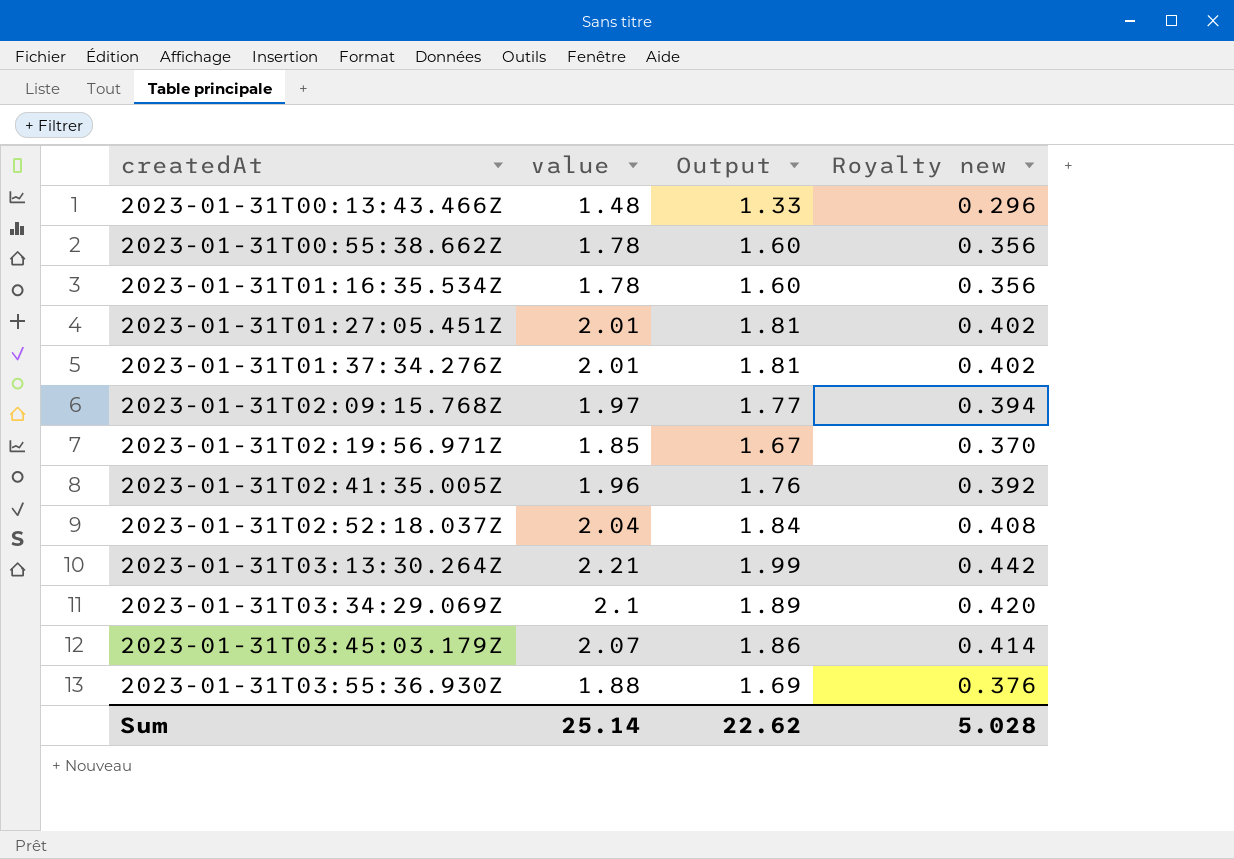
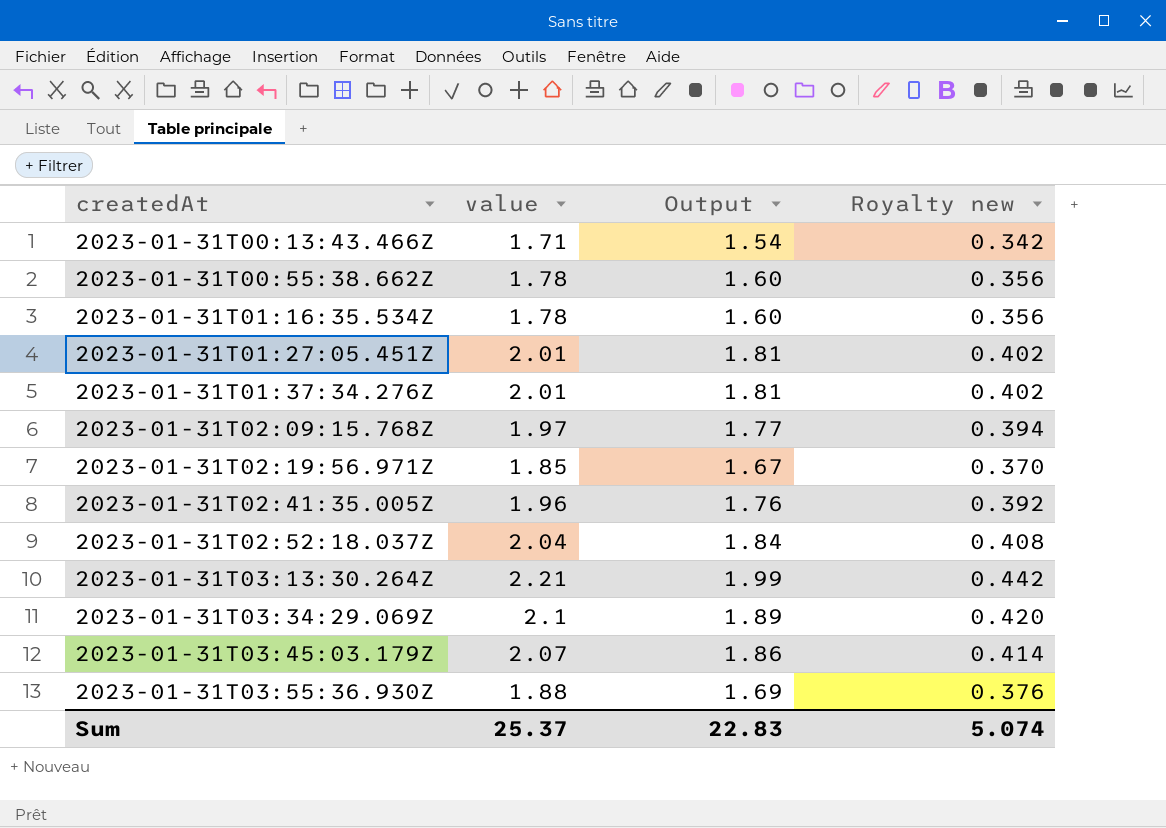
2023-01-31T00:13:43.466Z | value: 1.48 -> 1.71
2023-01-31T00:13:43.466Z | Output: 1.33 -> 1.54
2023-01-31T00:13:43.466Z | Royalty new: 0.296 -> 0.342
Sum | value: 25.14 -> 25.37
Sum | Output: 22.62 -> 22.83
Sum | Royalty new: 5.028 -> 5.074

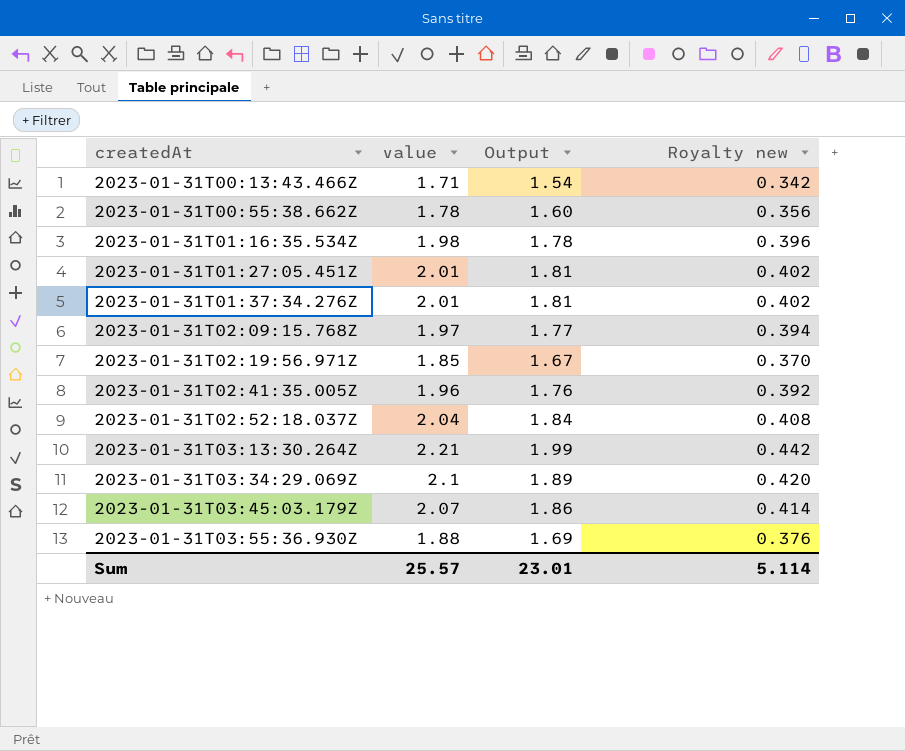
2023-01-31T01:16:35.534Z | value: 1.78 -> 1.98
2023-01-31T01:16:35.534Z | Output: 1.60 -> 1.78
2023-01-31T01:16:35.534Z | Royalty new: 0.356 -> 0.396
Sum | value: 25.37 -> 25.57
Sum | Output: 22.83 -> 23.01
Sum | Royalty new: 5.074 -> 5.114

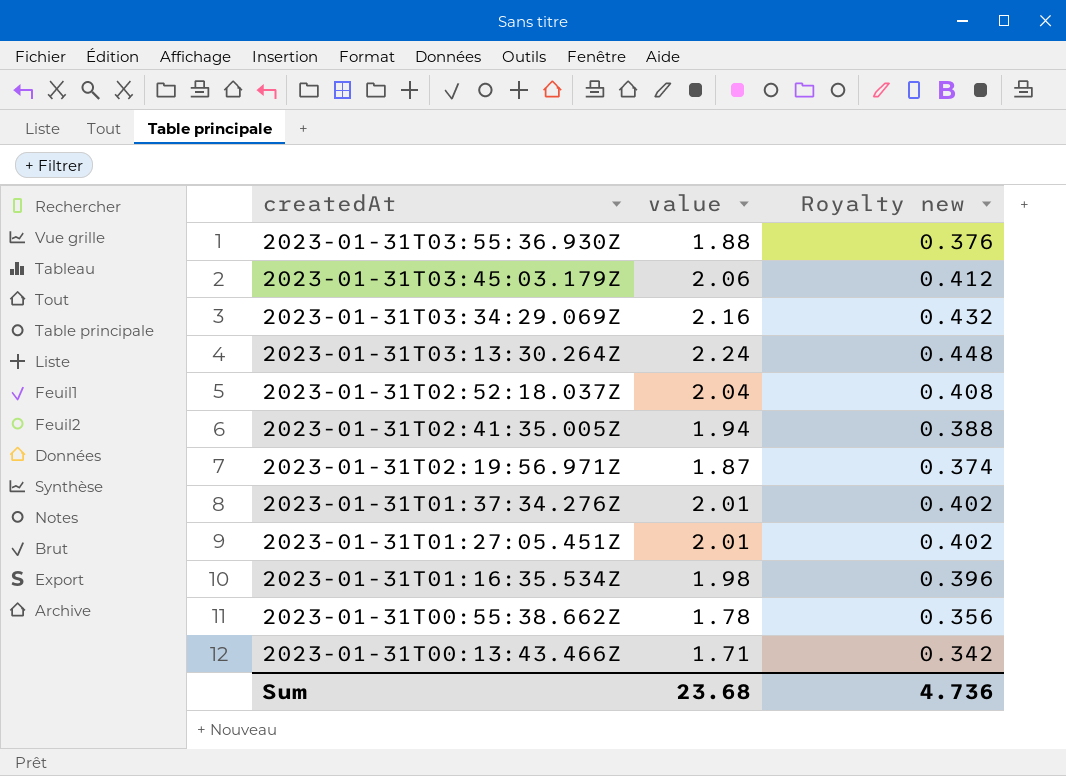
row order: createdAt ascending -> createdAt descending
column Output | formula: [value] * 0.9 -> none
row 2023-01-31T02:09:15.768Z: 1.97 | 1.77 | 0.394 -> none
2023-01-31T03:45:03.179Z | value: 2.07 -> 2.06
2023-01-31T03:45:03.179Z | Royalty new: 0.414 -> 0.412
2023-01-31T03:34:29.069Z | value: 2.1 -> 2.16
2023-01-31T03:34:29.069Z | Royalty new: 0.420 -> 0.432
2023-01-31T03:13:30.264Z | value: 2.21 -> 2.24
2023-01-31T03:13:30.264Z | Royalty new: 0.442 -> 0.448
2023-01-31T02:41:35.005Z | value: 1.96 -> 1.94
2023-01-31T02:41:35.005Z | Royalty new: 0.392 -> 0.388
2023-01-31T02:19:56.971Z | value: 1.85 -> 1.87
2023-01-31T02:19:56.971Z | Royalty new: 0.370 -> 0.374
Sum | value: 25.57 -> 23.68
Sum | Royalty new: 5.114 -> 4.736

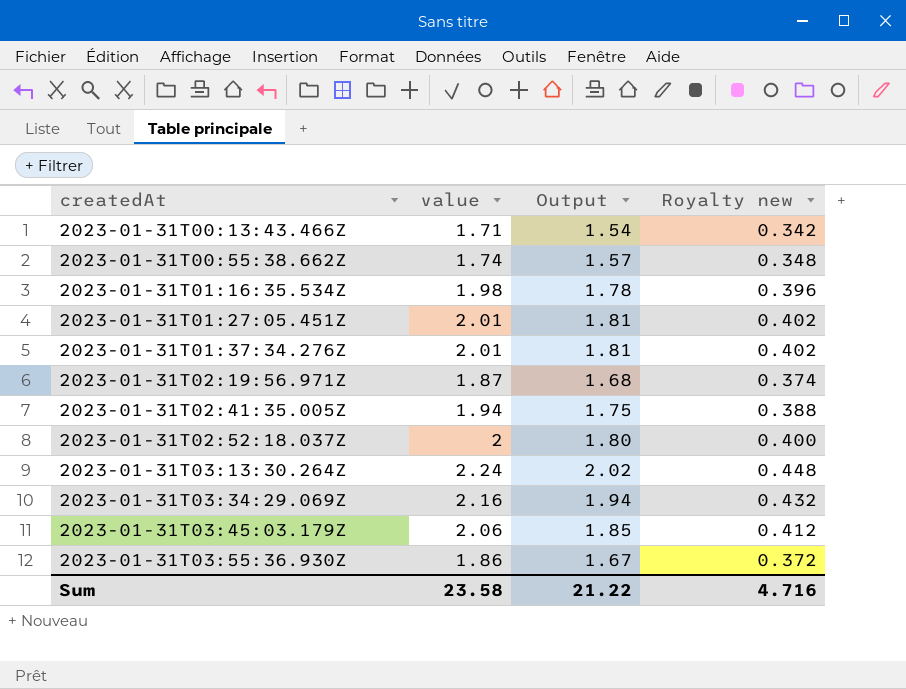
row order: createdAt descending -> createdAt ascending
column Output | formula: none -> [value] * 0.9
2023-01-31T00:55:38.662Z | value: 1.78 -> 1.74
2023-01-31T00:55:38.662Z | Royalty new: 0.356 -> 0.348
2023-01-31T02:52:18.037Z | value: 2.04 -> 2
2023-01-31T02:52:18.037Z | Royalty new: 0.408 -> 0.400
2023-01-31T03:55:36.930Z | value: 1.88 -> 1.86
2023-01-31T03:55:36.930Z | Royalty new: 0.376 -> 0.372
Sum | value: 23.68 -> 23.58
Sum | Royalty new: 4.736 -> 4.716

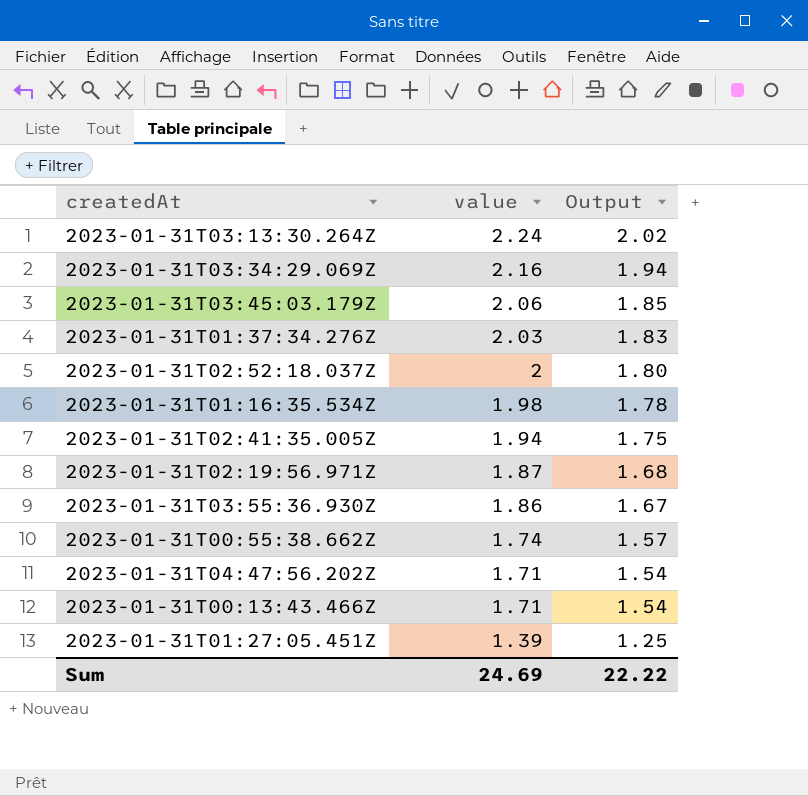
row order: createdAt ascending -> value descending
column Royalty new | formula: [value] * 0.2 -> none
2023-01-31T01:37:34.276Z | value: 2.01 -> 2.03
2023-01-31T01:37:34.276Z | Output: 1.81 -> 1.83
row 2023-01-31T04:47:56.202Z: none -> 1.71 | 1.54
2023-01-31T01:27:05.451Z | value: 2.01 -> 1.39
2023-01-31T01:27:05.451Z | Output: 1.81 -> 1.25
Sum | value: 23.58 -> 24.69
Sum | Output: 21.22 -> 22.22

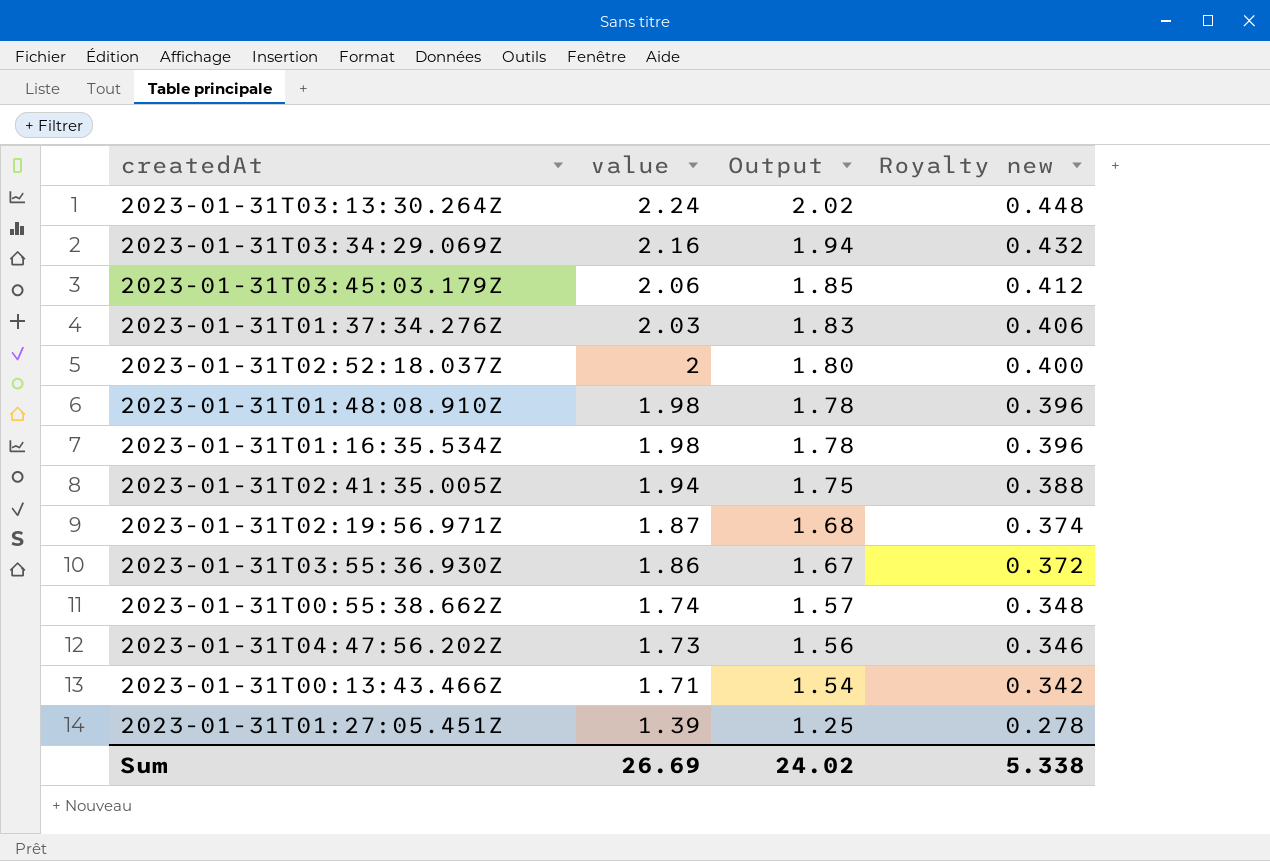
column Royalty new | formula: none -> [value] * 0.2
row 2023-01-31T01:48:08.910Z: none -> 1.98 | 1.78 | 0.396
2023-01-31T04:47:56.202Z | value: 1.71 -> 1.73
2023-01-31T04:47:56.202Z | Output: 1.54 -> 1.56
Sum | value: 24.69 -> 26.69
Sum | Output: 22.22 -> 24.02

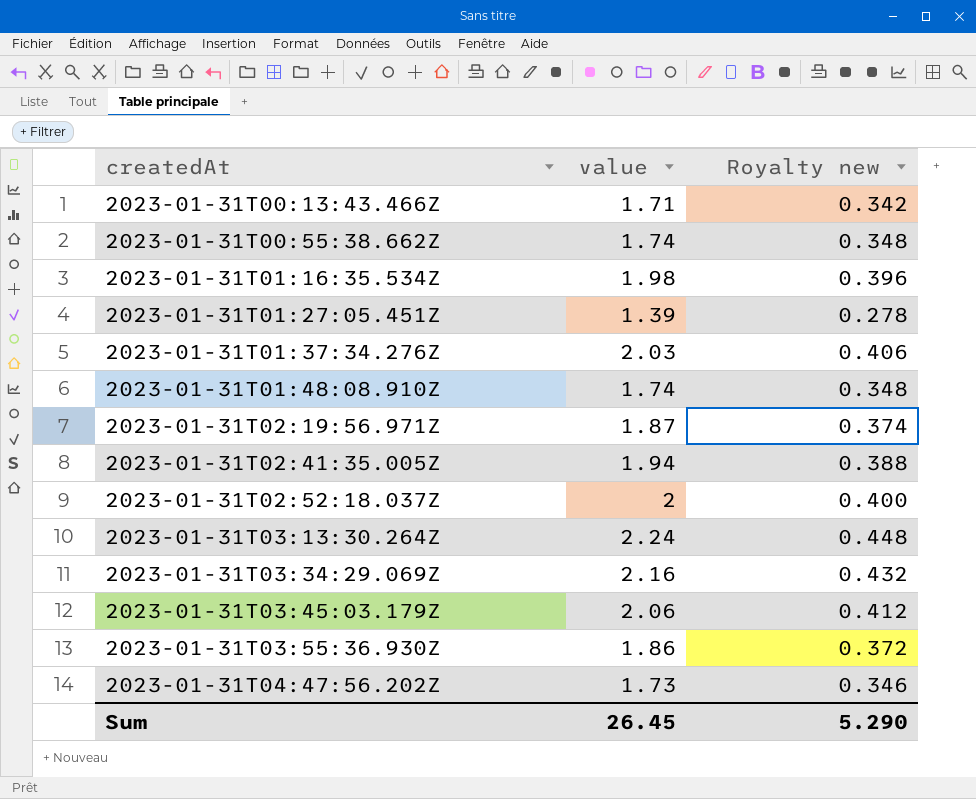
row order: value descending -> createdAt ascending
column Output | formula: [value] * 0.9 -> none
2023-01-31T01:48:08.910Z | value: 1.98 -> 1.74
2023-01-31T01:48:08.910Z | Royalty new: 0.396 -> 0.348
Sum | value: 26.69 -> 26.45
Sum | Royalty new: 5.338 -> 5.290

